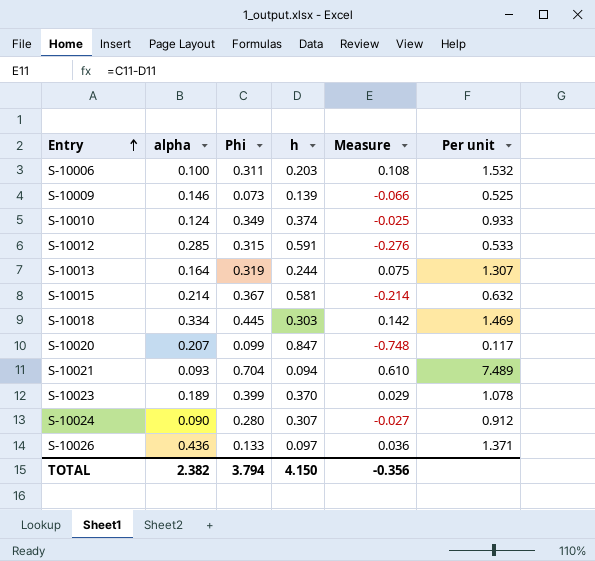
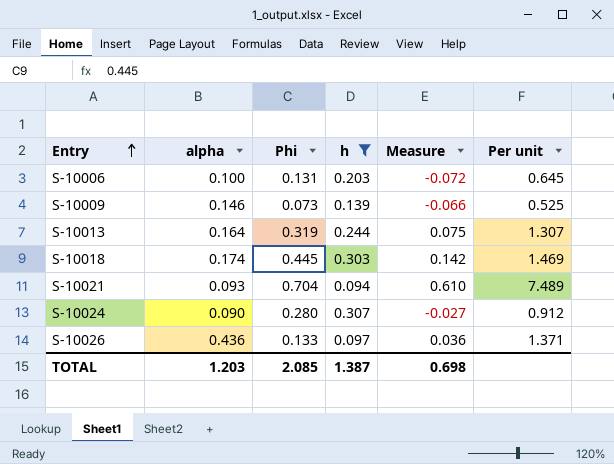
filter: none -> h <= 0.307
S-10006 | Phi: 0.311 -> 0.131
S-10006 | Measure: 0.108 -> -0.072
S-10006 | Per unit: 1.532 -> 0.645
S-10018 | alpha: 0.334 -> 0.174
TOTAL | alpha: 2.382 -> 1.203
TOTAL | Phi: 3.794 -> 2.085
TOTAL | h: 4.150 -> 1.387
TOTAL | Measure: -0.356 -> 0.698

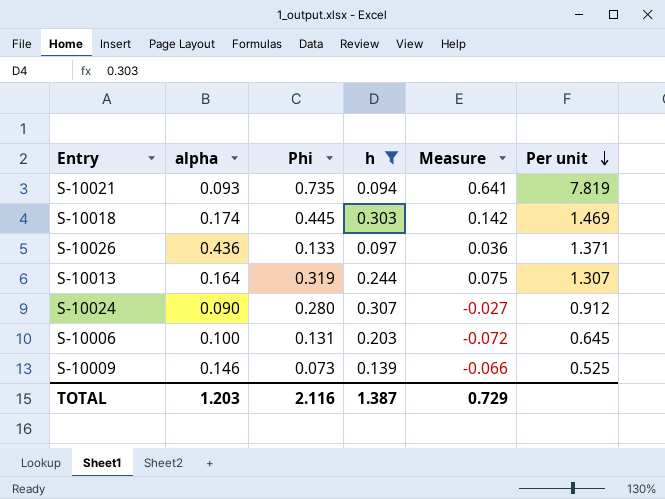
row order: Entry ascending -> Per unit descending
S-10021 | Phi: 0.704 -> 0.735
S-10021 | Measure: 0.610 -> 0.641
S-10021 | Per unit: 7.489 -> 7.819
TOTAL | Phi: 2.085 -> 2.116
TOTAL | Measure: 0.698 -> 0.729

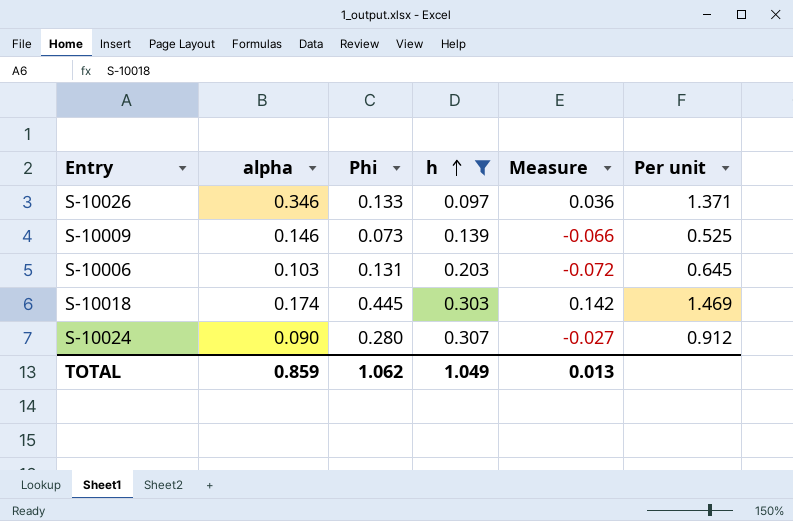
row order: Per unit descending -> h ascending
row S-10021: 0.093 | 0.735 | 0.094 | 0.641 | 7.819 -> none
row S-10013: 0.164 | 0.319 | 0.244 | 0.075 | 1.307 -> none
S-10026 | alpha: 0.436 -> 0.346
S-10006 | alpha: 0.100 -> 0.103
TOTAL | alpha: 1.203 -> 0.859
TOTAL | Phi: 2.116 -> 1.062
TOTAL | h: 1.387 -> 1.049
TOTAL | Measure: 0.729 -> 0.013

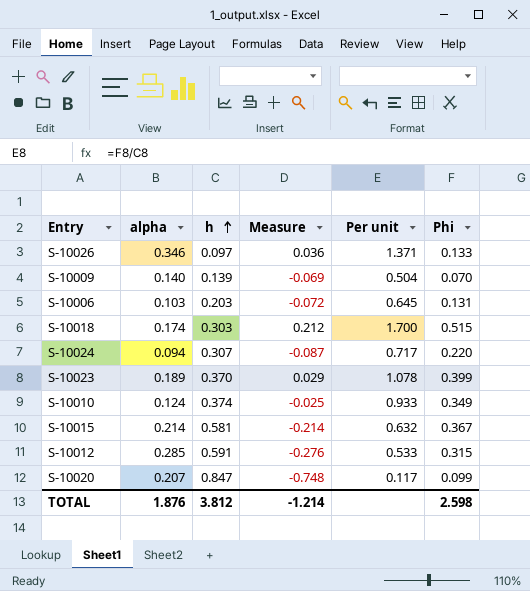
filter: h <= 0.307 -> none
column Phi | position: 3 -> 6
S-10009 | alpha: 0.146 -> 0.140
S-10009 | Measure: -0.066 -> -0.069
S-10009 | Per unit: 0.525 -> 0.504
S-10009 | Phi: 0.073 -> 0.070
S-10018 | Measure: 0.142 -> 0.212
S-10018 | Per unit: 1.469 -> 1.700
S-10018 | Phi: 0.445 -> 0.515
S-10024 | alpha: 0.090 -> 0.094
S-10024 | Measure: -0.027 -> -0.087
S-10024 | Per unit: 0.912 -> 0.717
S-10024 | Phi: 0.280 -> 0.220
TOTAL | alpha: 0.859 -> 1.876
TOTAL | h: 1.049 -> 3.812
TOTAL | Measure: 0.013 -> -1.214
TOTAL | Phi: 1.062 -> 2.598

